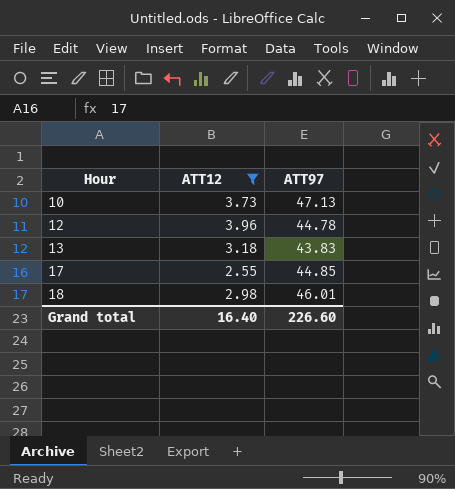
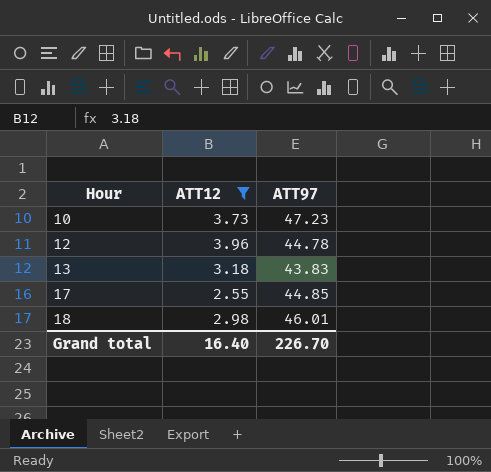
10 | ATT97: 47.13 -> 47.23
Grand total | ATT97: 226.60 -> 226.70

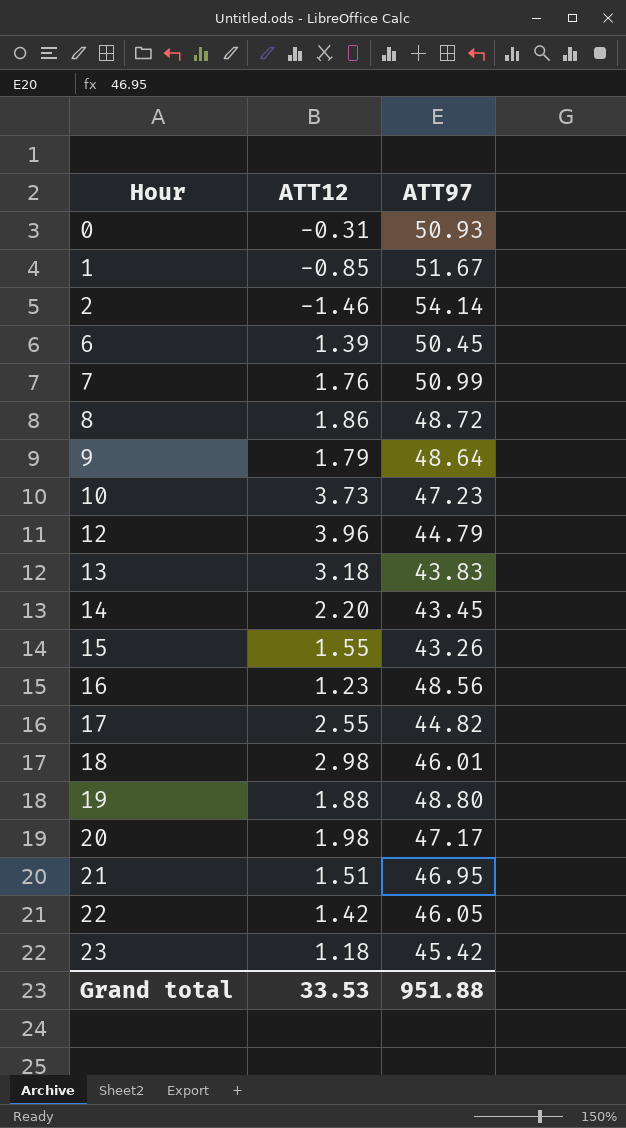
filter: ATT12 >= 2.55 -> none
12 | ATT97: 44.78 -> 44.79
17 | ATT97: 44.85 -> 44.82
Grand total | ATT12: 16.40 -> 33.53
Grand total | ATT97: 226.70 -> 951.88

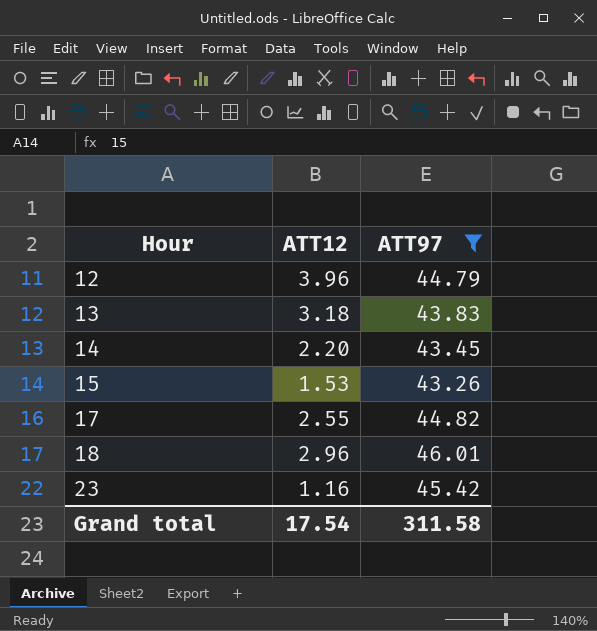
filter: none -> ATT97 <= 46.01
15 | ATT12: 1.55 -> 1.53
18 | ATT12: 2.98 -> 2.96
23 | ATT12: 1.18 -> 1.16
Grand total | ATT12: 33.53 -> 17.54
Grand total | ATT97: 951.88 -> 311.58

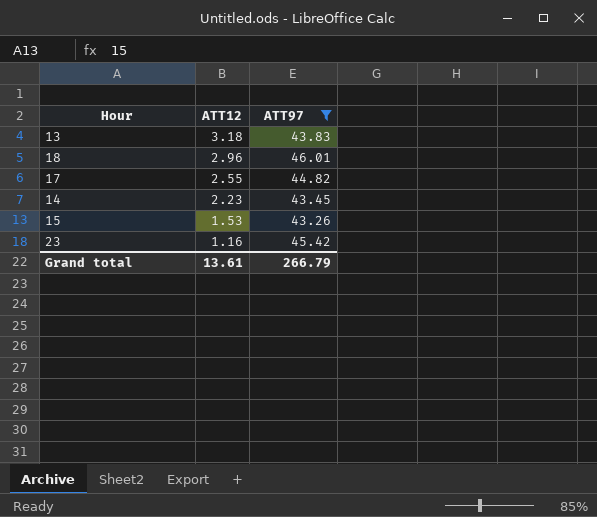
row order: Hour ascending -> ATT12 descending
row 12: 3.96 | 44.79 -> none
14 | ATT12: 2.20 -> 2.23
Grand total | ATT12: 17.54 -> 13.61
Grand total | ATT97: 311.58 -> 266.79

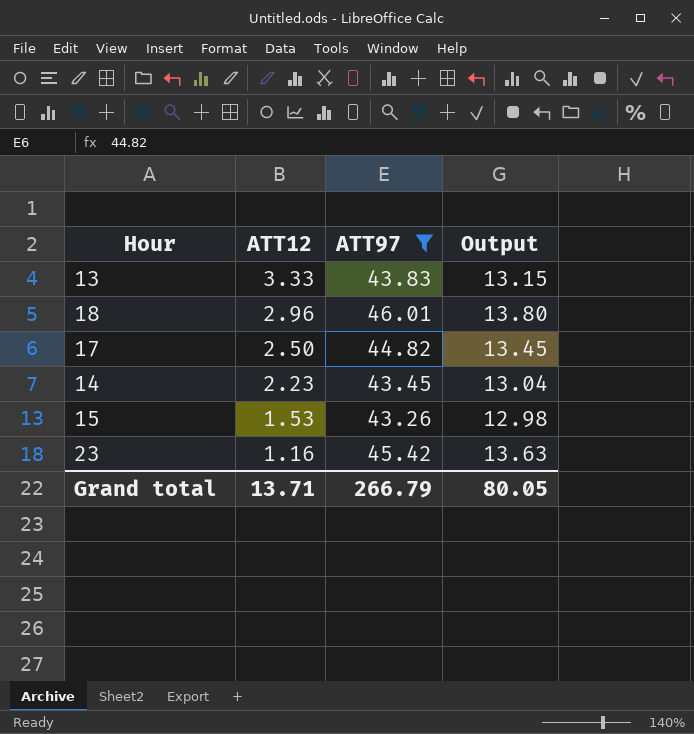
column Output | formula: none -> [ATT97] * 0.3
13 | ATT12: 3.18 -> 3.33
17 | ATT12: 2.55 -> 2.50
Grand total | ATT12: 13.61 -> 13.71

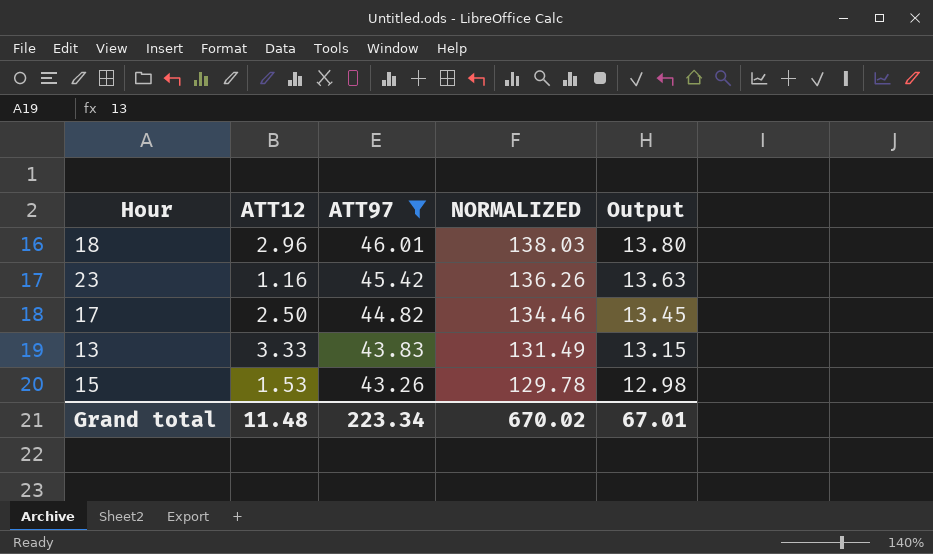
row order: ATT12 descending -> ATT97 descending
column NORMALIZED | formula: none -> [ATT97] * 3
row 14: 2.23 | 43.45 | 13.04 -> none
Grand total | ATT12: 13.71 -> 11.48
Grand total | ATT97: 266.79 -> 223.34
Grand total | Output: 80.05 -> 67.01

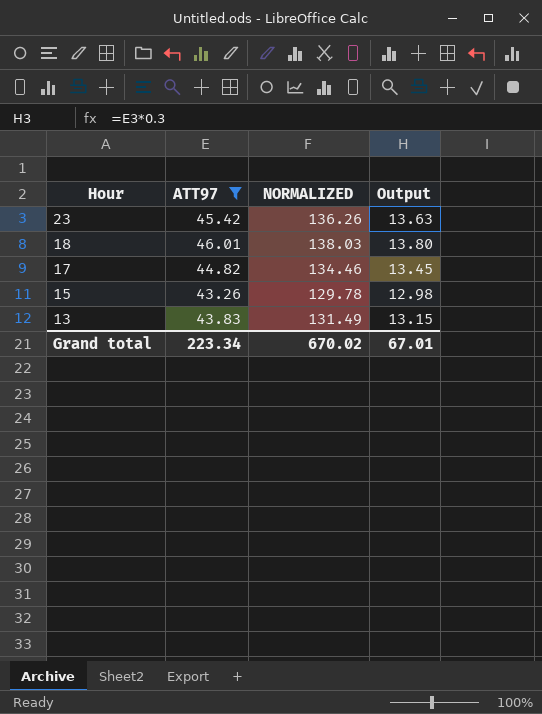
row order: ATT97 descending -> Hour descending
column ATT12 | position: 2 -> none

